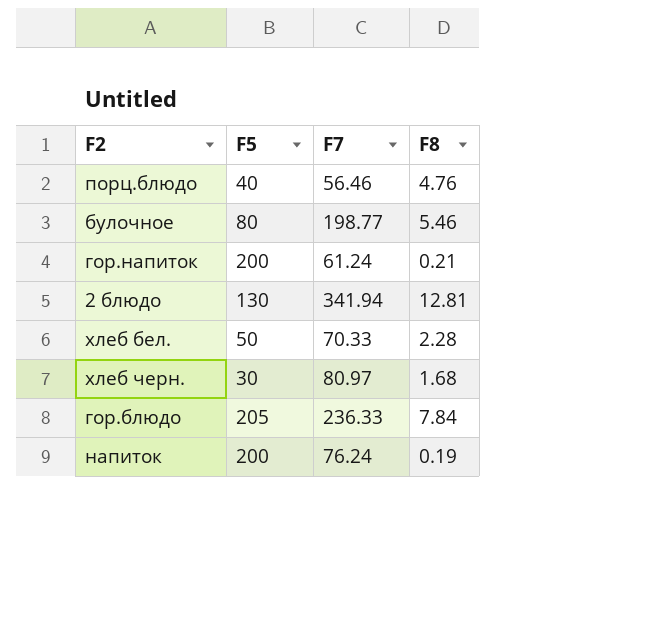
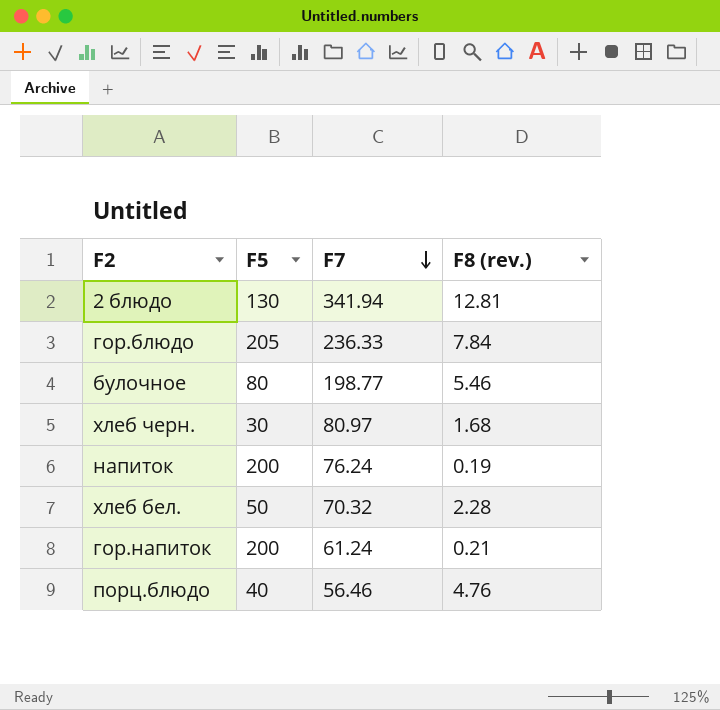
row order: none -> F7 descending
column name: F8 -> F8 (rev.)
хлеб бел. | F7: 70.33 -> 70.32

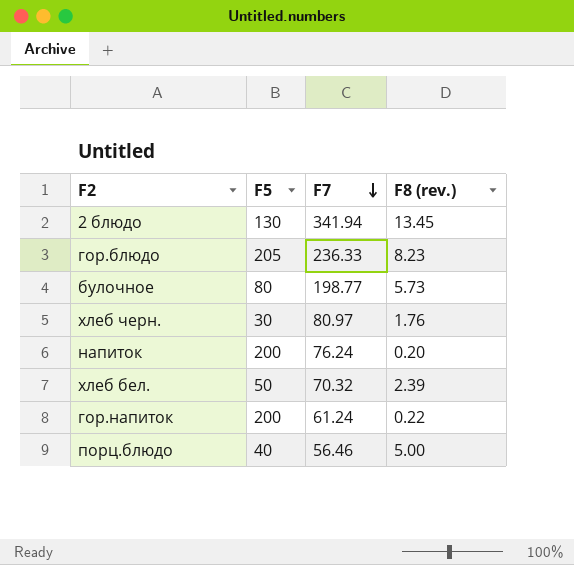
2 блюдо | F8 (rev.): 12.81 -> 13.45
гор.блюдо | F8 (rev.): 7.84 -> 8.23
булочное | F8 (rev.): 5.46 -> 5.73
хлеб черн. | F8 (rev.): 1.68 -> 1.76
напиток | F8 (rev.): 0.19 -> 0.20
хлеб бел. | F8 (rev.): 2.28 -> 2.39
гор.напиток | F8 (rev.): 0.21 -> 0.22
порц.блюдо | F8 (rev.): 4.76 -> 5.00

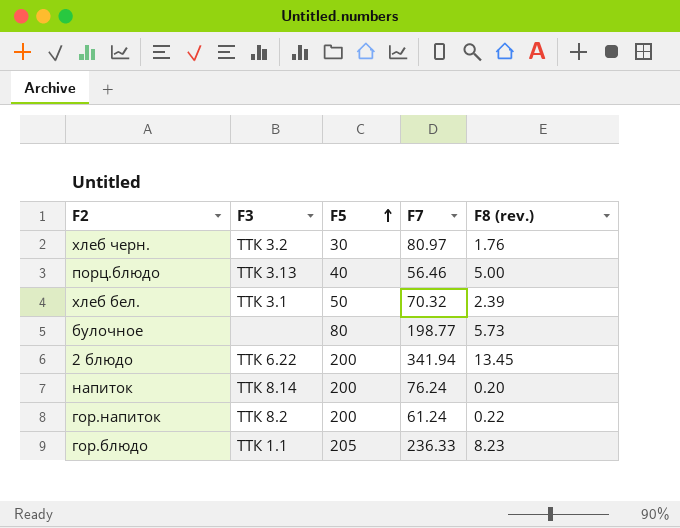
row order: F7 descending -> F5 ascending
column F3 | position: none -> 2
2 блюдо | F5: 130 -> 200

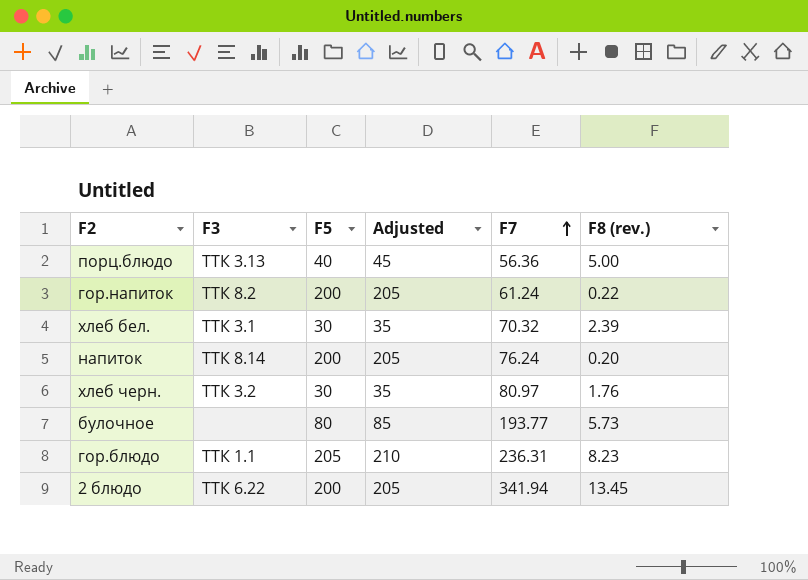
row order: F5 ascending -> F7 ascending
column Adjusted | formula: none -> [F5] + 5
порц.блюдо | F7: 56.46 -> 56.36
хлеб бел. | F5: 50 -> 30
булочное | F7: 198.77 -> 193.77
гор.блюдо | F7: 236.33 -> 236.31

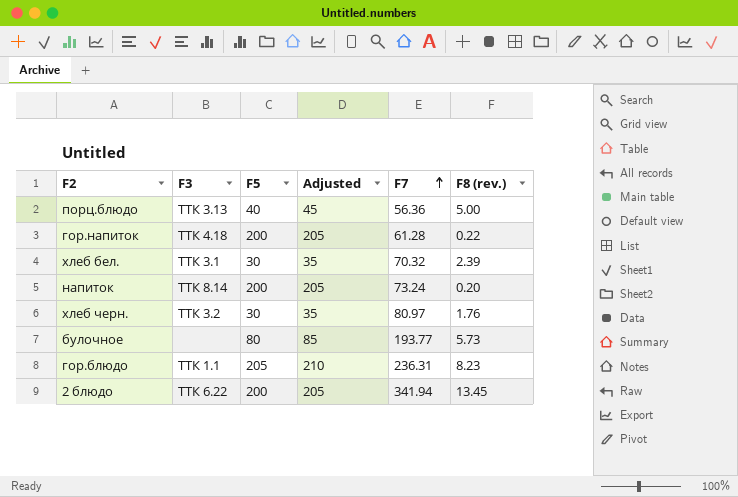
гор.напиток | F3: ТТК 8.2 -> ТТК 4.18
гор.напиток | F7: 61.24 -> 61.28
напиток | F7: 76.24 -> 73.24

